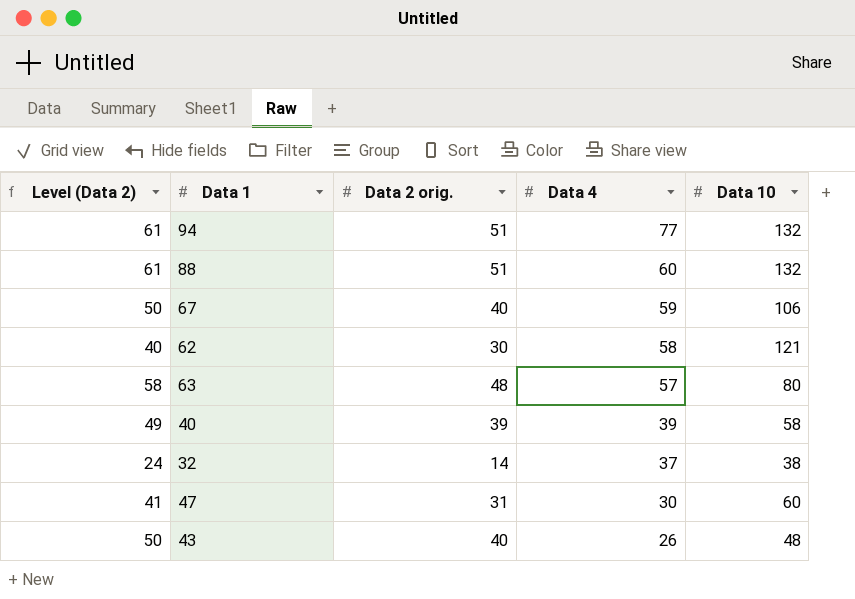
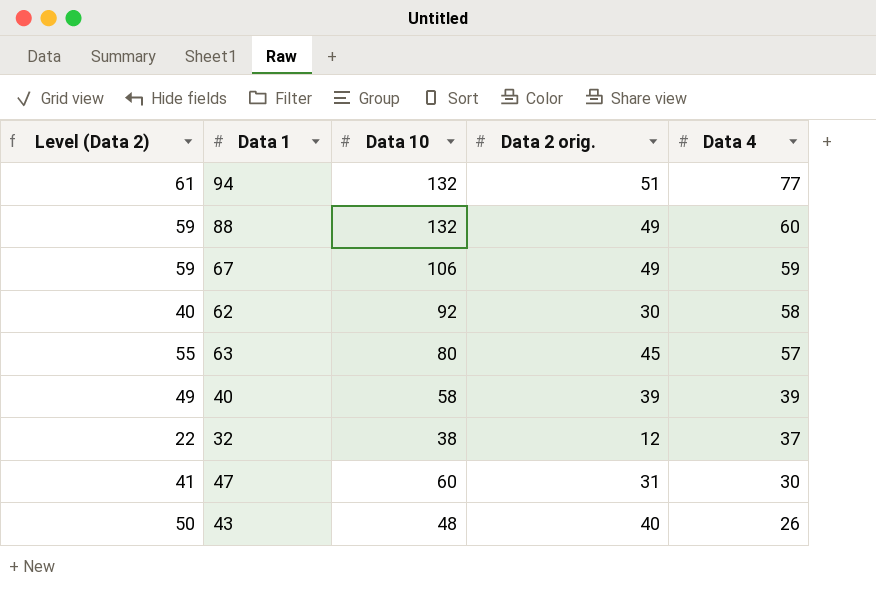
column Data 10 | position: 5 -> 3
88 | Level (Data 2): 61 -> 59
88 | Data 2 orig.: 51 -> 49
67 | Level (Data 2): 50 -> 59
67 | Data 2 orig.: 40 -> 49
62 | Data 10: 121 -> 92
63 | Level (Data 2): 58 -> 55
63 | Data 2 orig.: 48 -> 45
32 | Level (Data 2): 24 -> 22
32 | Data 2 orig.: 14 -> 12

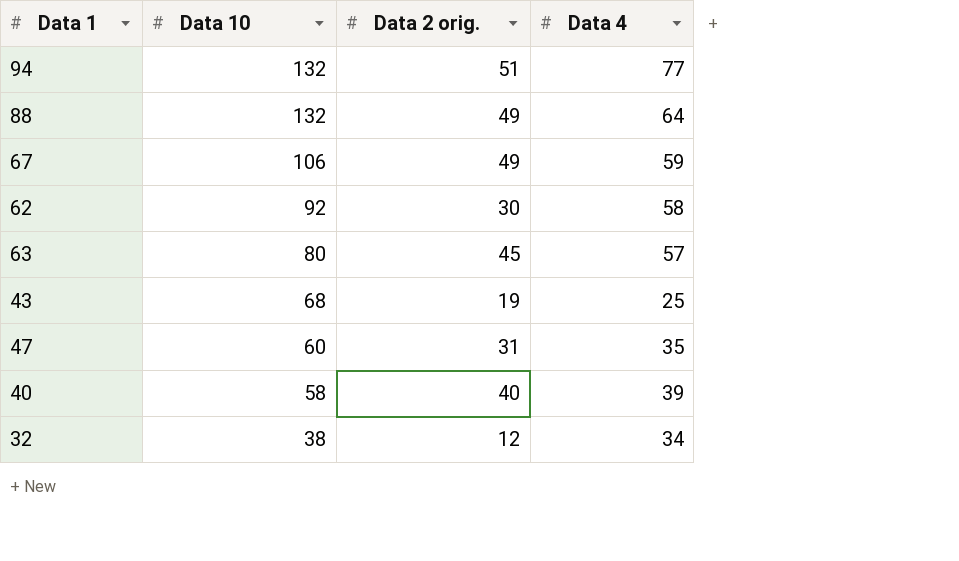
row order: Data 4 descending -> Data 10 descending
column Level (Data 2) | formula: [Data 2 orig.] + 10 -> none
88 | Data 4: 60 -> 64
43 | Data 10: 48 -> 68
43 | Data 2 orig.: 40 -> 19
43 | Data 4: 26 -> 25
47 | Data 4: 30 -> 35
40 | Data 2 orig.: 39 -> 40
32 | Data 4: 37 -> 34

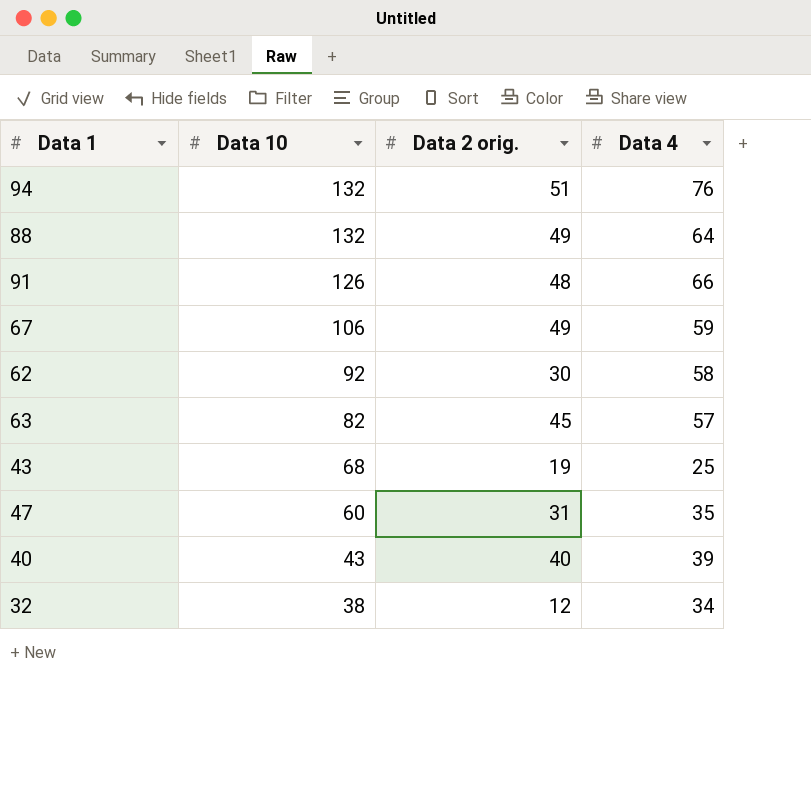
94 | Data 4: 77 -> 76
row 91: none -> 126 | 48 | 66
63 | Data 10: 80 -> 82
40 | Data 10: 58 -> 43

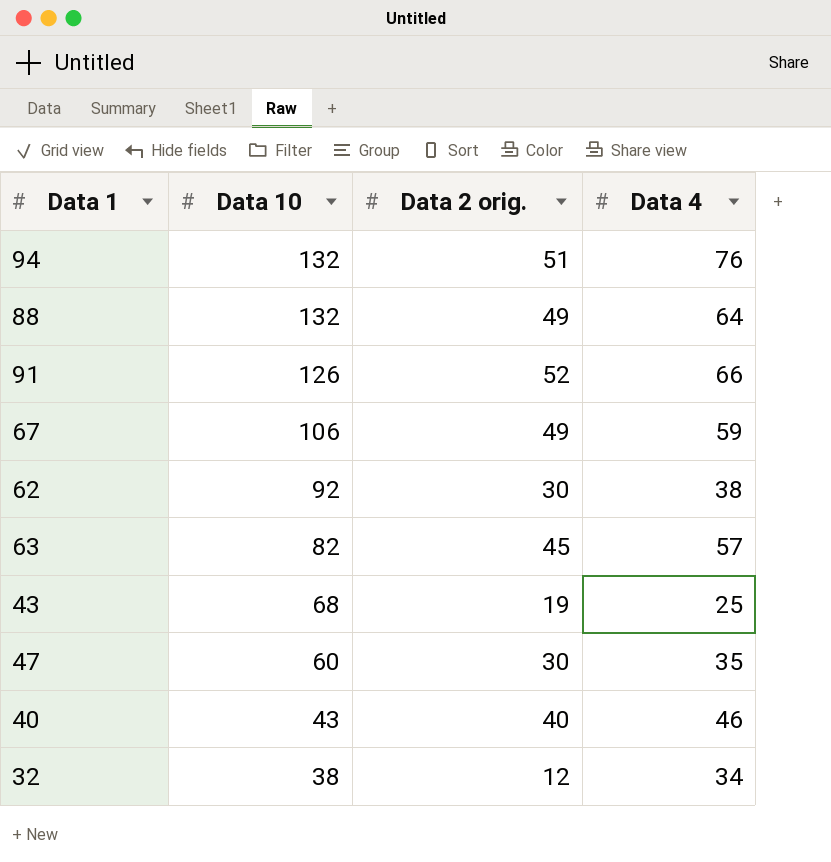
91 | Data 2 orig.: 48 -> 52
62 | Data 4: 58 -> 38
47 | Data 2 orig.: 31 -> 30
40 | Data 4: 39 -> 46

